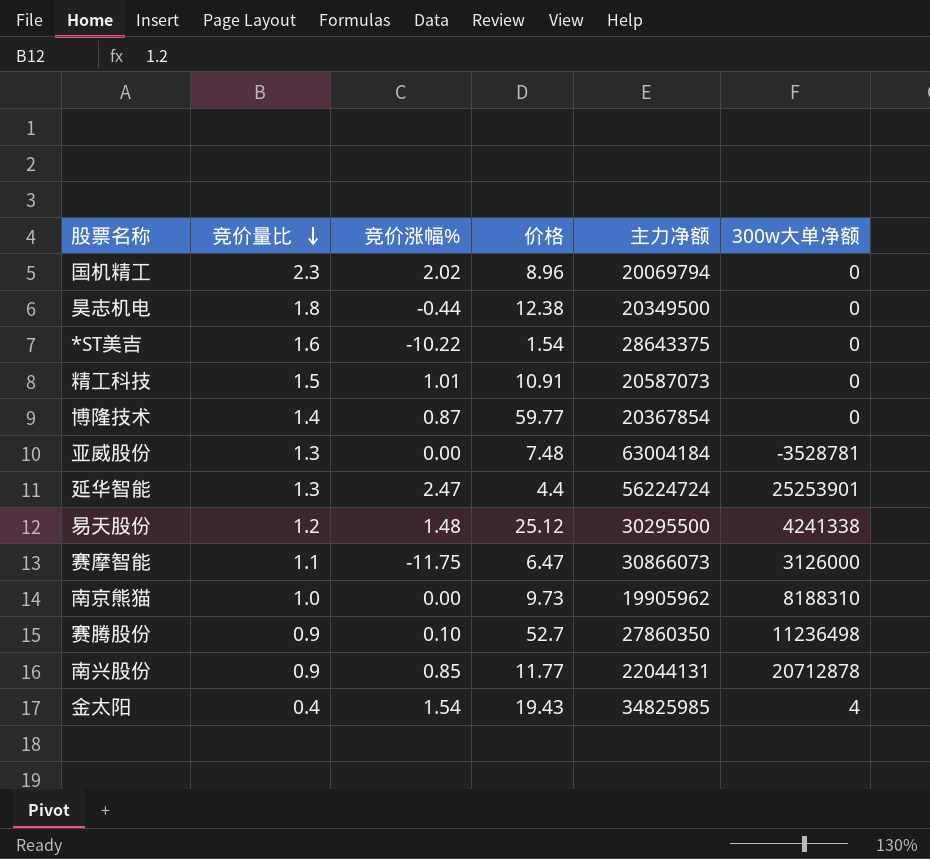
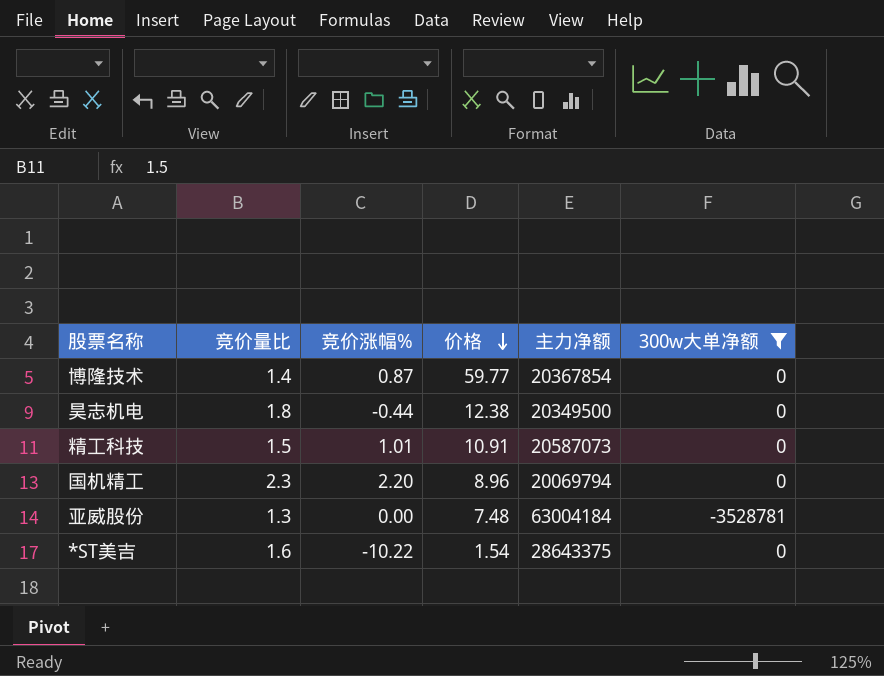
filter: none -> 300w大单净额 <= 0
row order: 竞价量比 descending -> 价格 descending
国机精工 | 竞价涨幅%: 2.02 -> 2.20

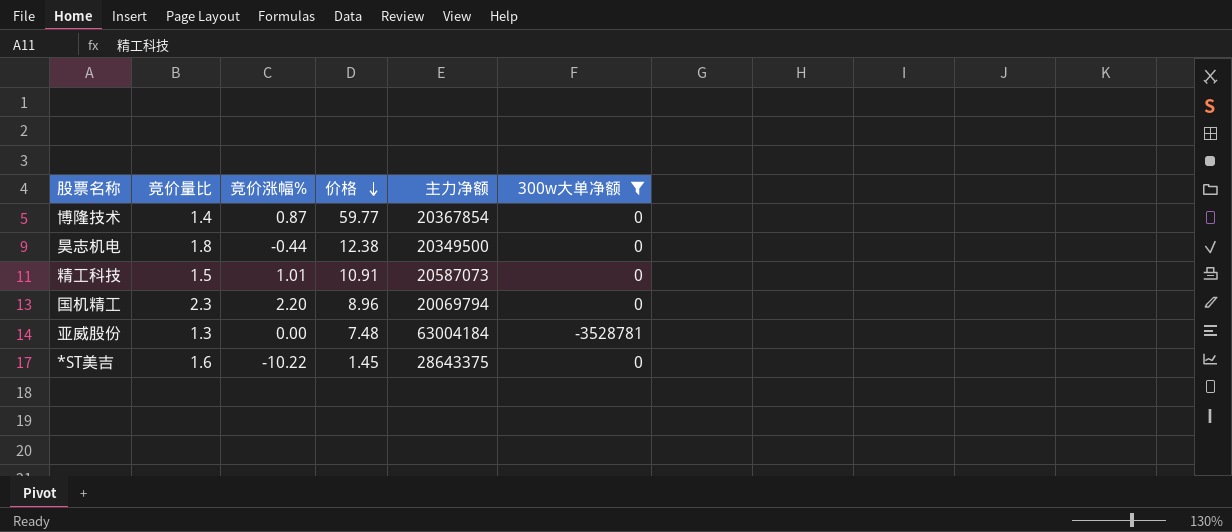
*ST美吉 | 价格: 1.54 -> 1.45

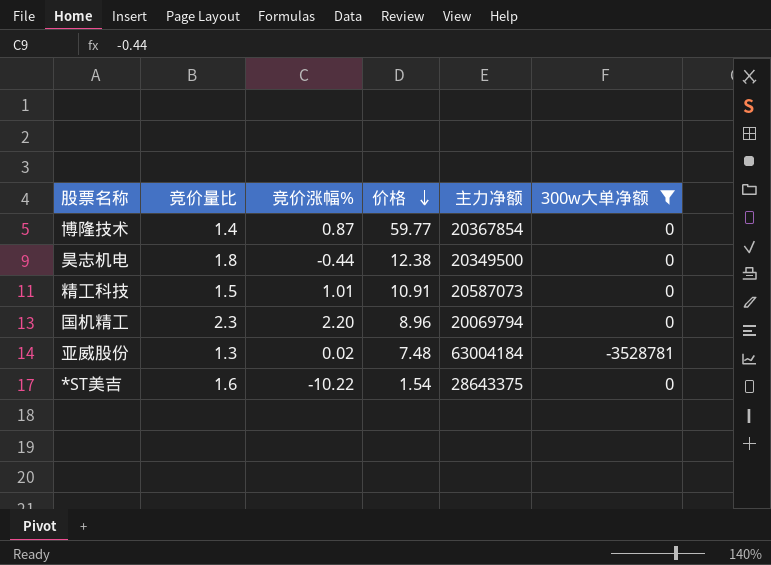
亚威股份 | 竞价涨幅%: 0.00 -> 0.02
*ST美吉 | 价格: 1.45 -> 1.54

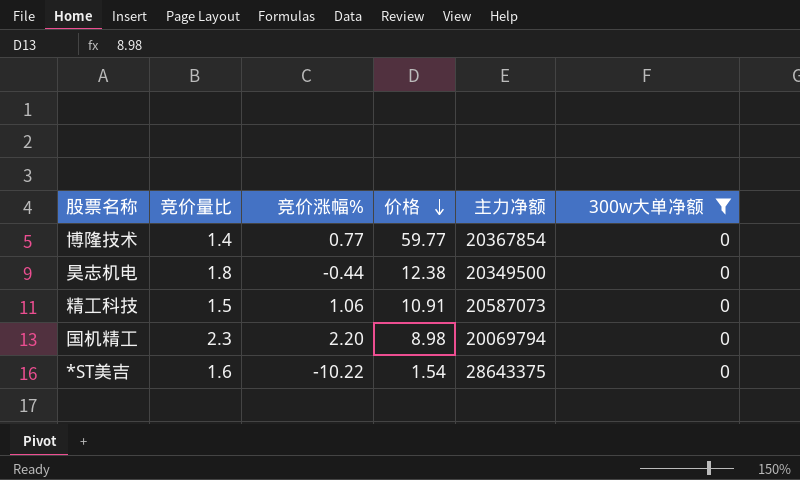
row 亚威股份: 1.3 | 0.02 | 7.48 | 63004184 | -3528781 -> none
博隆技术 | 竞价涨幅%: 0.87 -> 0.77
精工科技 | 竞价涨幅%: 1.01 -> 1.06
国机精工 | 价格: 8.96 -> 8.98

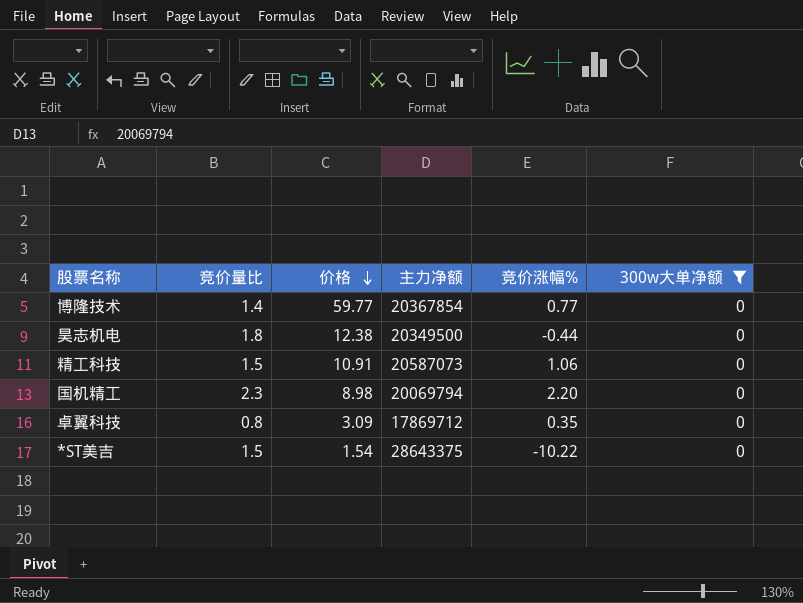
column 竞价涨幅% | position: 3 -> 5
row 卓翼科技: none -> 0.8 | 3.09 | 17869712 | 0.35 | 0
*ST美吉 | 竞价量比: 1.6 -> 1.5

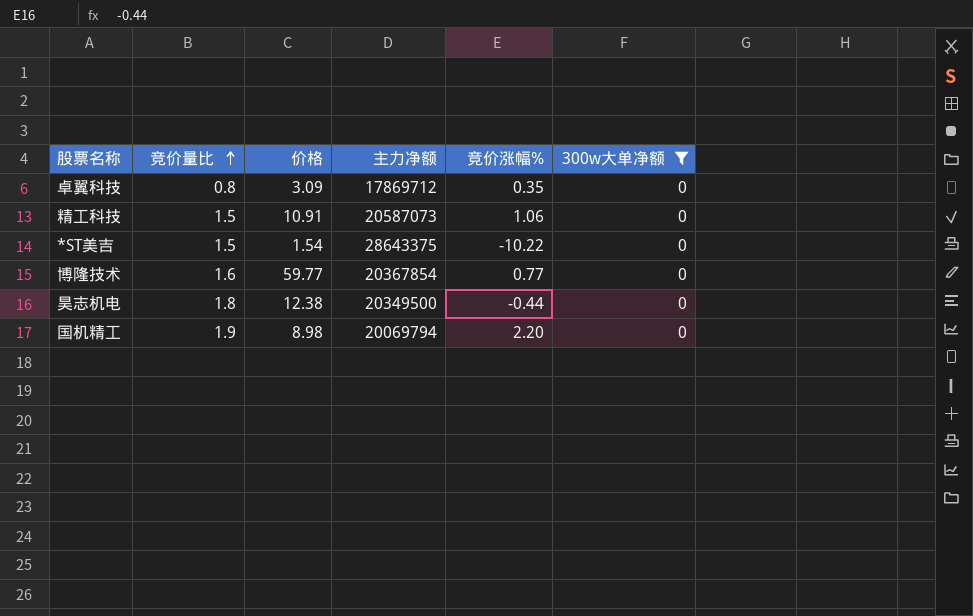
row order: 价格 descending -> 竞价量比 ascending
博隆技术 | 竞价量比: 1.4 -> 1.6
国机精工 | 竞价量比: 2.3 -> 1.9

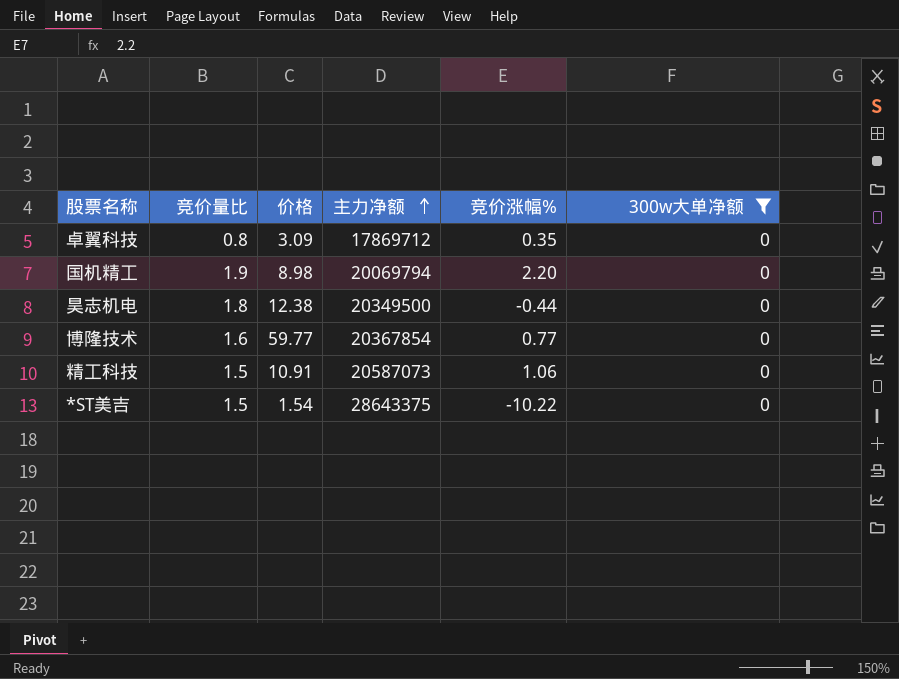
row order: 竞价量比 ascending -> 主力净额 ascending

